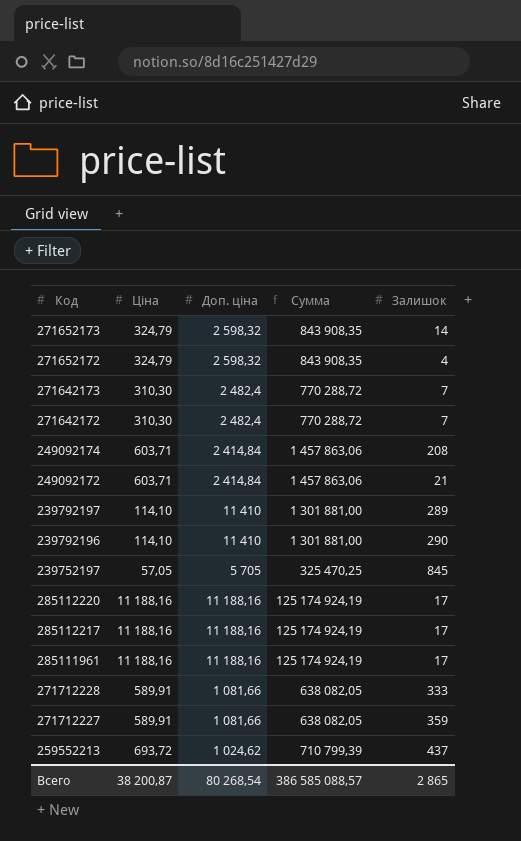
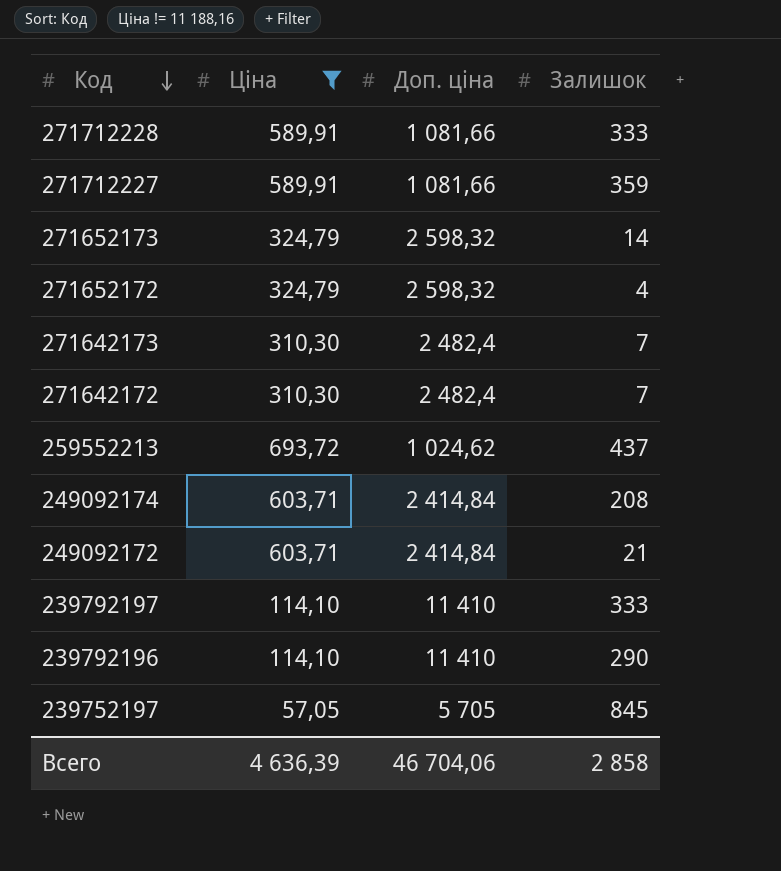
filter: none -> Ціна != 11 188,16
row order: none -> Код descending
column Сумма | formula: [Ціна] * [Доп. ціна] -> none
239792197 | Залишок: 289 -> 333
Всего | Ціна: 38 200,87 -> 4 636,39
Всего | Доп. ціна: 80 268,54 -> 46 704,06
Всего | Залишок: 2 865 -> 2 858

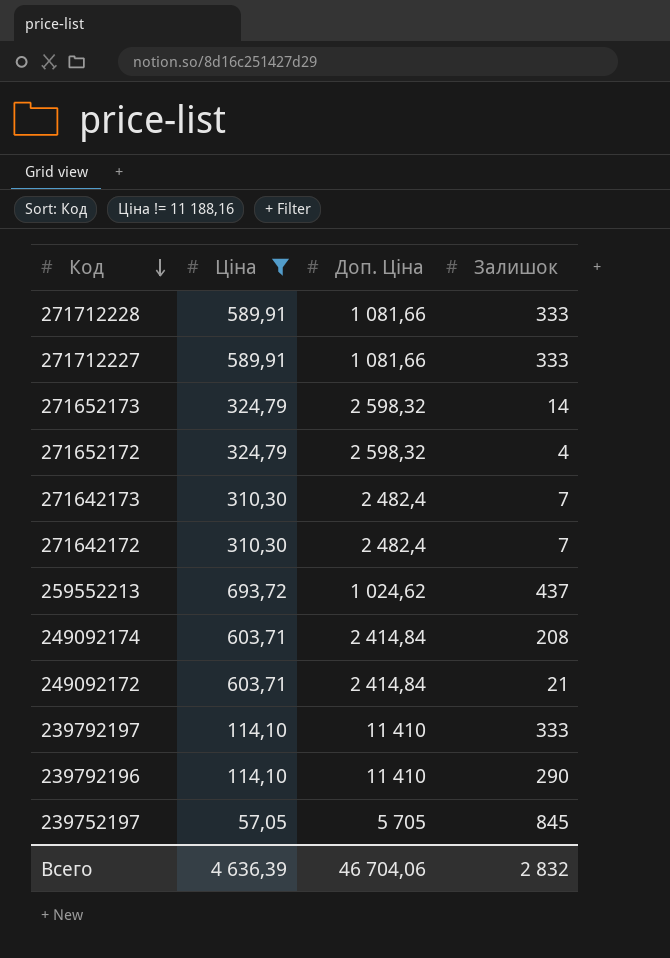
column name: Доп. ціна -> Доп. Ціна
271712227 | Залишок: 359 -> 333
Всего | Залишок: 2 858 -> 2 832

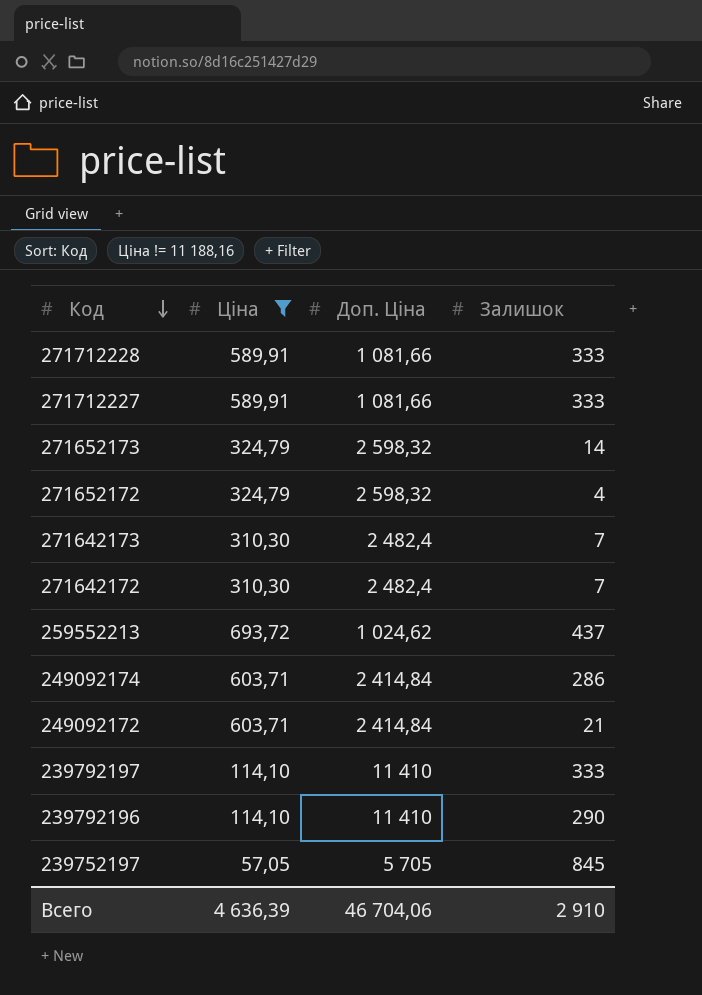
249092174 | Залишок: 208 -> 286
Всего | Залишок: 2 832 -> 2 910

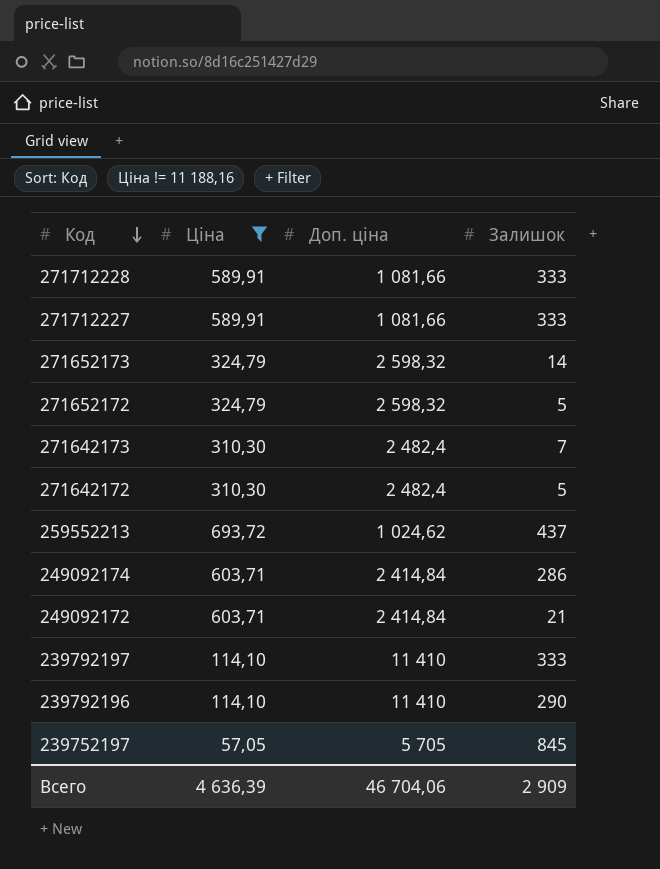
column name: Доп. Ціна -> Доп. ціна
271652172 | Залишок: 4 -> 5
271642172 | Залишок: 7 -> 5
Всего | Залишок: 2 910 -> 2 909

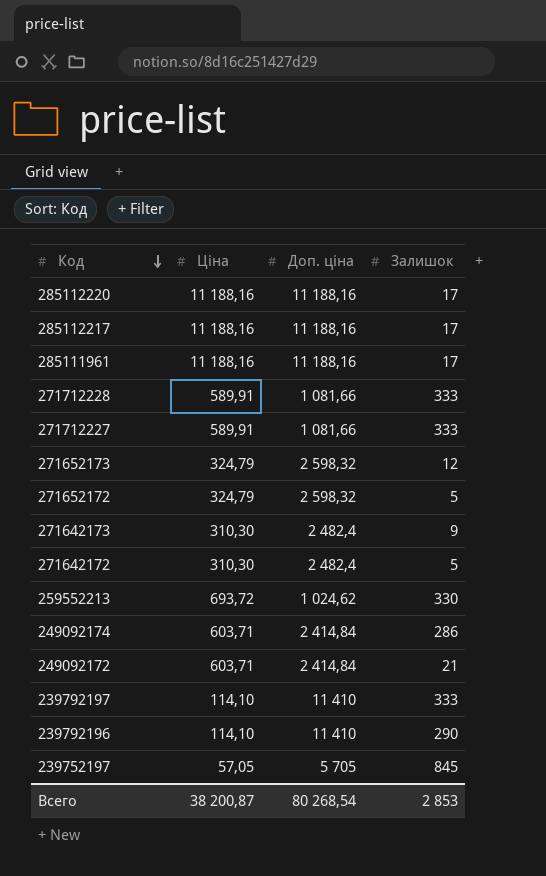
filter: Ціна != 11 188,16 -> none
271652173 | Залишок: 14 -> 12
271642173 | Залишок: 7 -> 9
259552213 | Залишок: 437 -> 330
Всего | Ціна: 4 636,39 -> 38 200,87
Всего | Доп. ціна: 46 704,06 -> 80 268,54
Всего | Залишок: 2 909 -> 2 853

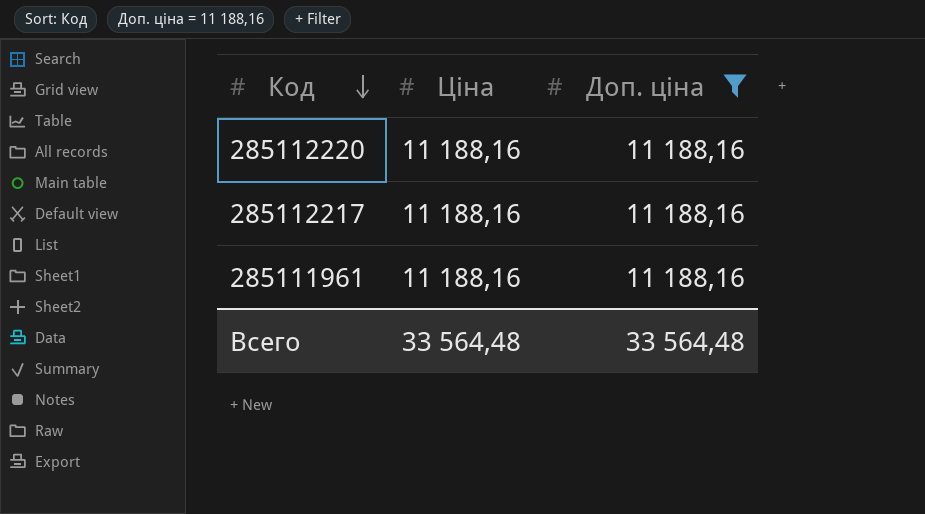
filter: none -> Доп. ціна = 11 188,16
column Залишок | position: 4 -> none
Всего | Ціна: 38 200,87 -> 33 564,48
Всего | Доп. ціна: 80 268,54 -> 33 564,48

